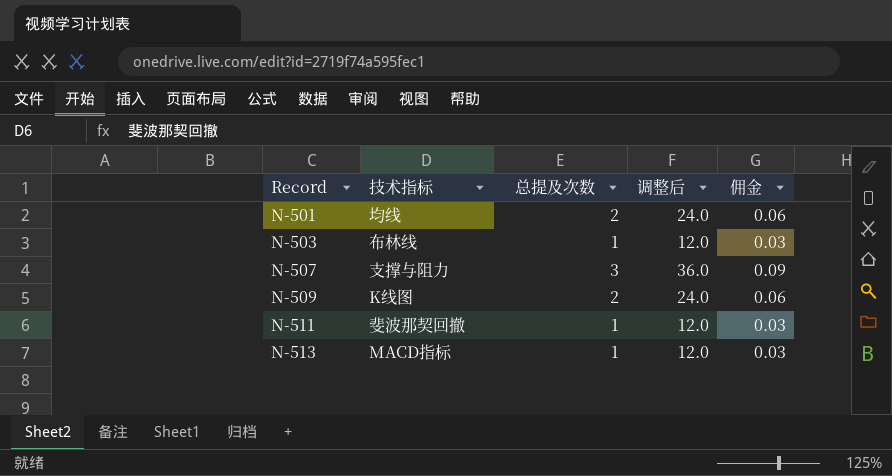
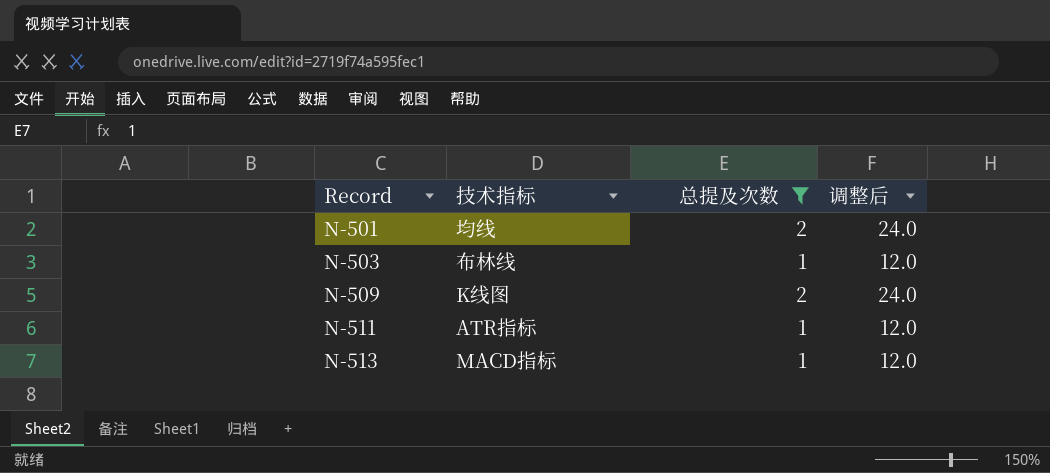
filter: none -> 总提及次数 != 3
column 佣金 | formula: [总提及次数] * 0.03 -> none
N-511 | 技术指标: 斐波那契回撤 -> ATR指标

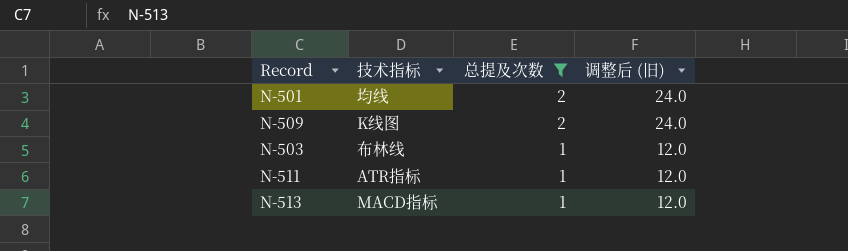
row order: Record ascending -> 总提及次数 descending
column name: 调整后 -> 调整后 (旧)

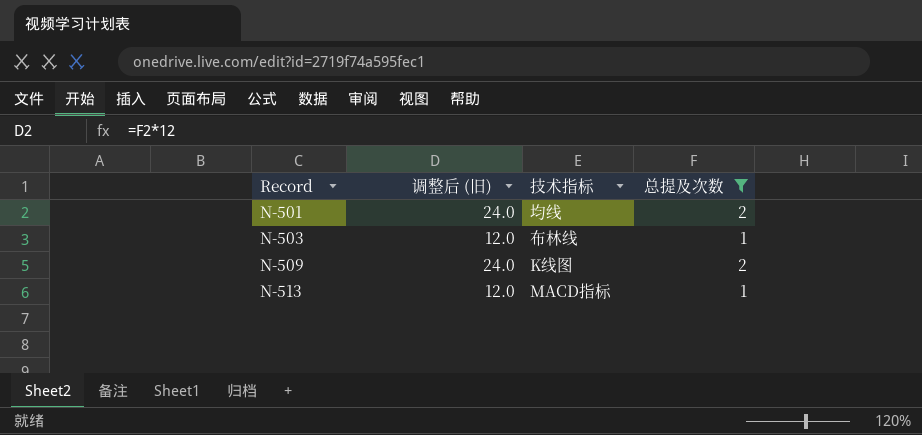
row order: 总提及次数 descending -> Record ascending
column 调整后 (旧) | position: 4 -> 2
row N-511: ATR指标 | 1 | 12.0 -> none

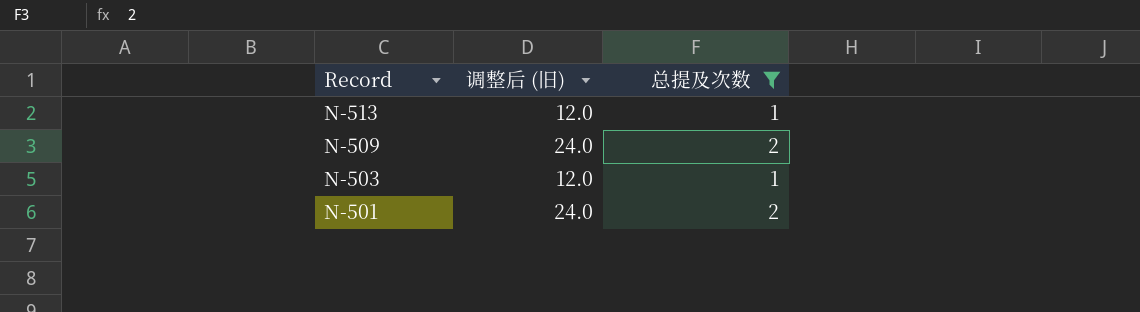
row order: Record ascending -> Record descending
column 技术指标 | position: 3 -> none

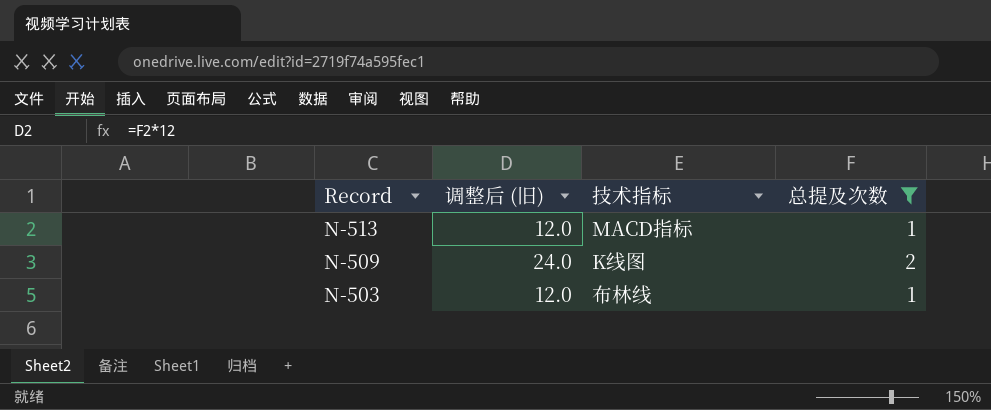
column 技术指标 | position: none -> 3
row N-501: 24.0 | 2 -> none

